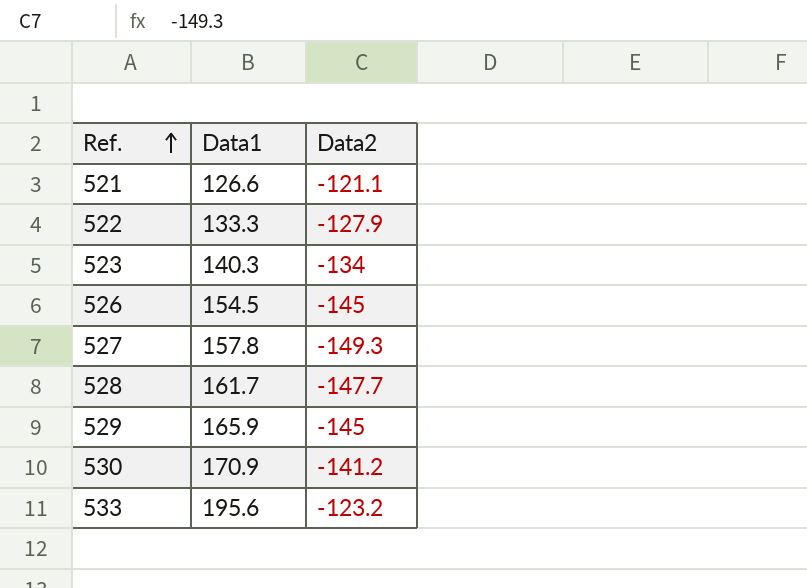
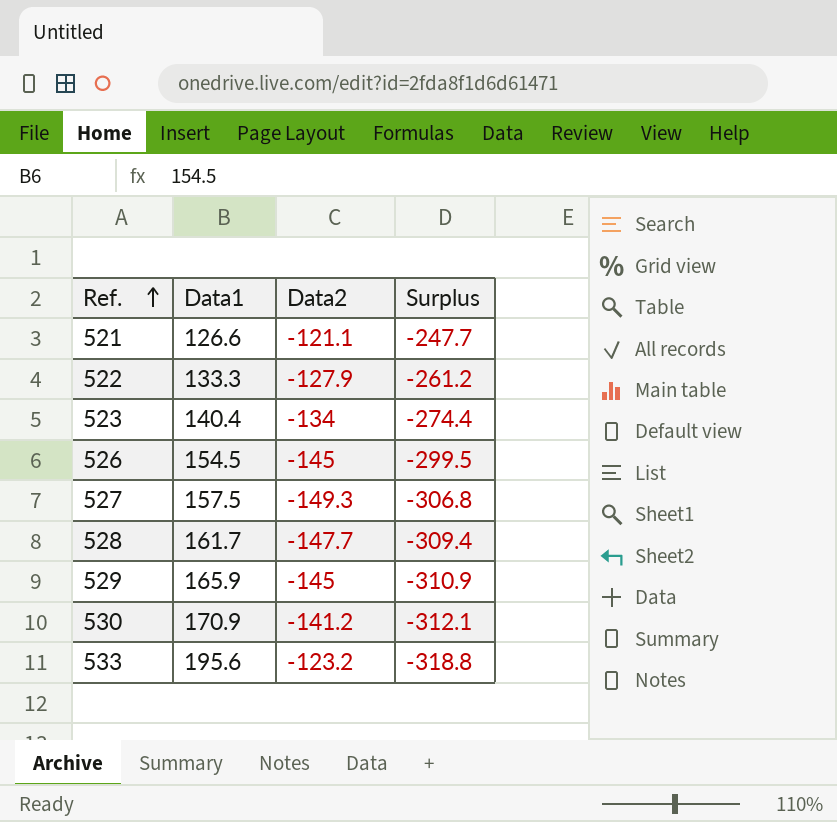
column Surplus | formula: none -> [Data2] - [Data1]
523 | Data1: 140.3 -> 140.4
527 | Data1: 157.8 -> 157.5

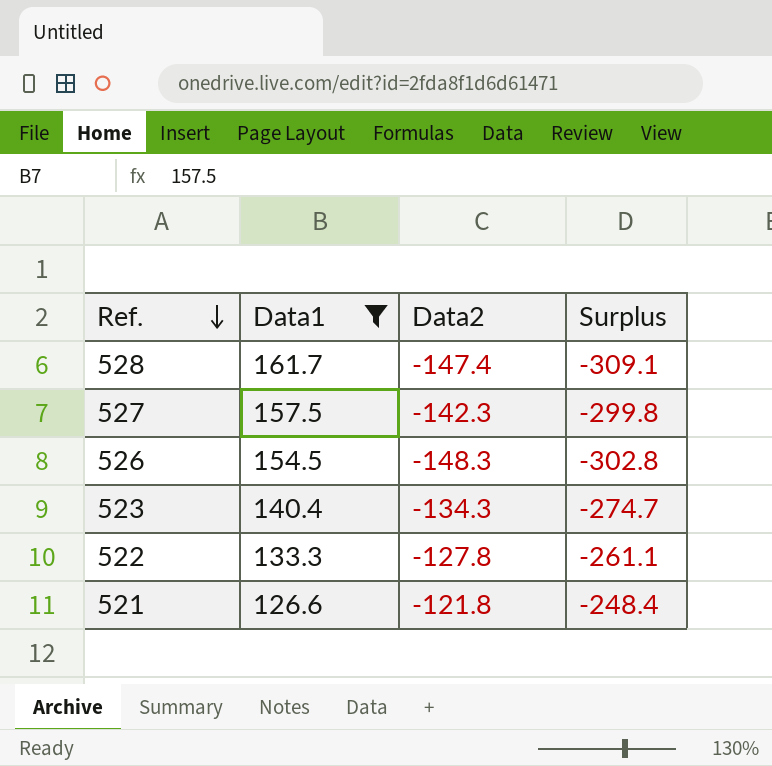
filter: none -> Data1 <= 161.7
row order: Ref. ascending -> Ref. descending
528 | Data2: -147.7 -> -147.4
528 | Surplus: -309.4 -> -309.1
527 | Data2: -149.3 -> -142.3
527 | Surplus: -306.8 -> -299.8
526 | Data2: -145 -> -148.3
526 | Surplus: -299.5 -> -302.8
523 | Data2: -134 -> -134.3
523 | Surplus: -274.4 -> -274.7
522 | Data2: -127.9 -> -127.8
522 | Surplus: -261.2 -> -261.1
521 | Data2: -121.1 -> -121.8
521 | Surplus: -247.7 -> -248.4

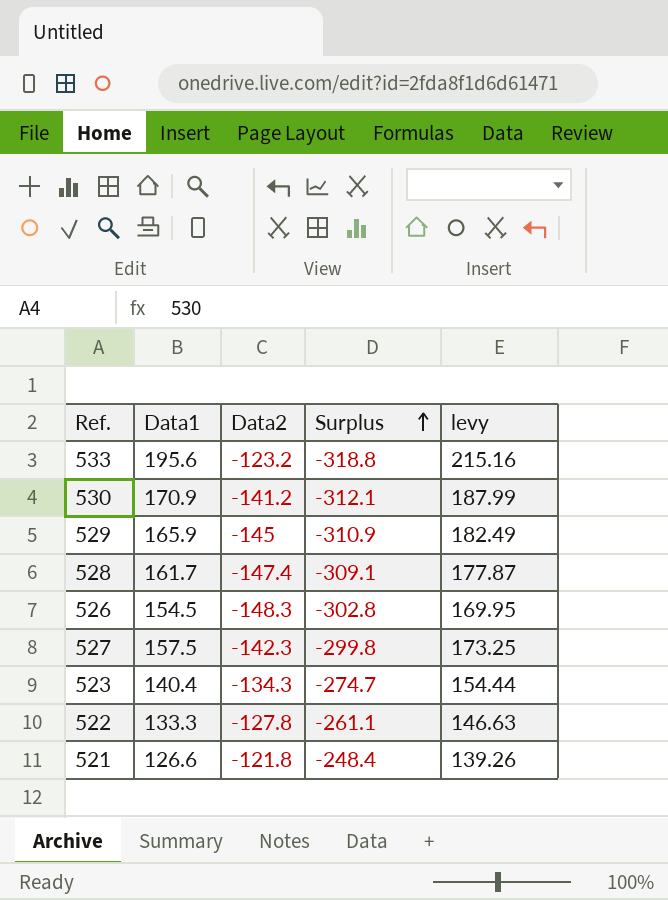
filter: Data1 <= 161.7 -> none
row order: Ref. descending -> Surplus ascending
column levy | formula: none -> [Data1] * 1.1

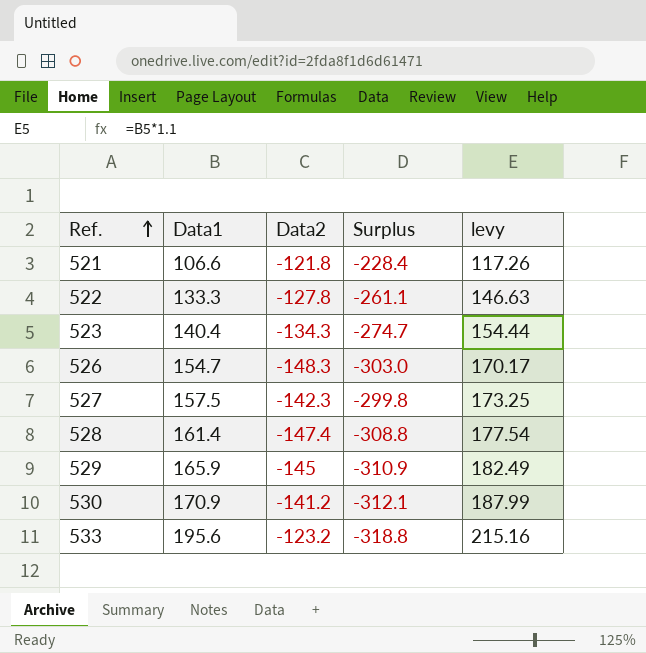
row order: Surplus ascending -> Ref. ascending
521 | Data1: 126.6 -> 106.6
521 | Surplus: -248.4 -> -228.4
521 | levy: 139.26 -> 117.26
526 | Data1: 154.5 -> 154.7
526 | Surplus: -302.8 -> -303.0
526 | levy: 169.95 -> 170.17
528 | Data1: 161.7 -> 161.4
528 | Surplus: -309.1 -> -308.8
528 | levy: 177.87 -> 177.54

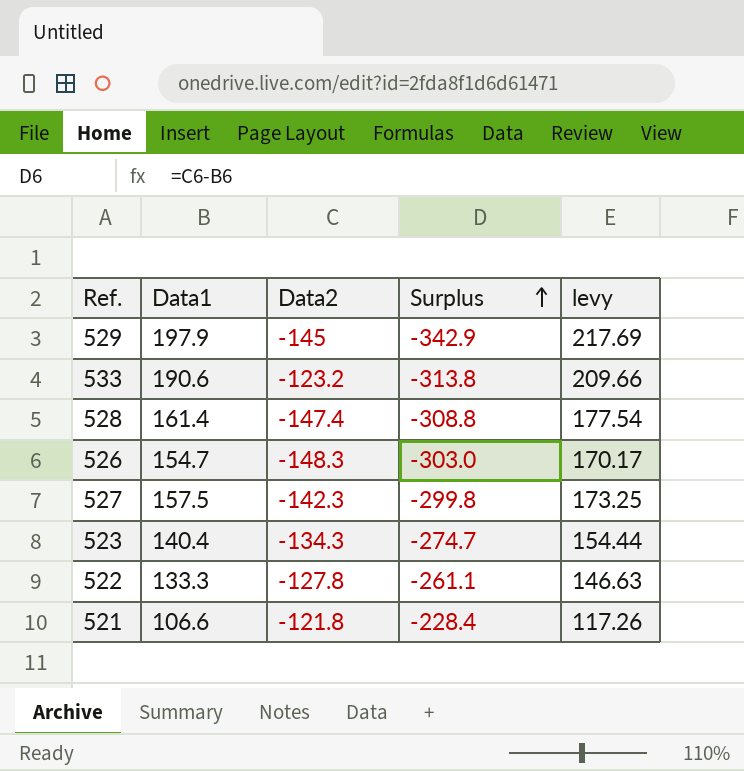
row order: Ref. ascending -> Surplus ascending
row 530: 170.9 | -141.2 | -312.1 | 187.99 -> none
529 | Data1: 165.9 -> 197.9
529 | Surplus: -310.9 -> -342.9
529 | levy: 182.49 -> 217.69
533 | Data1: 195.6 -> 190.6
533 | Surplus: -318.8 -> -313.8
533 | levy: 215.16 -> 209.66

